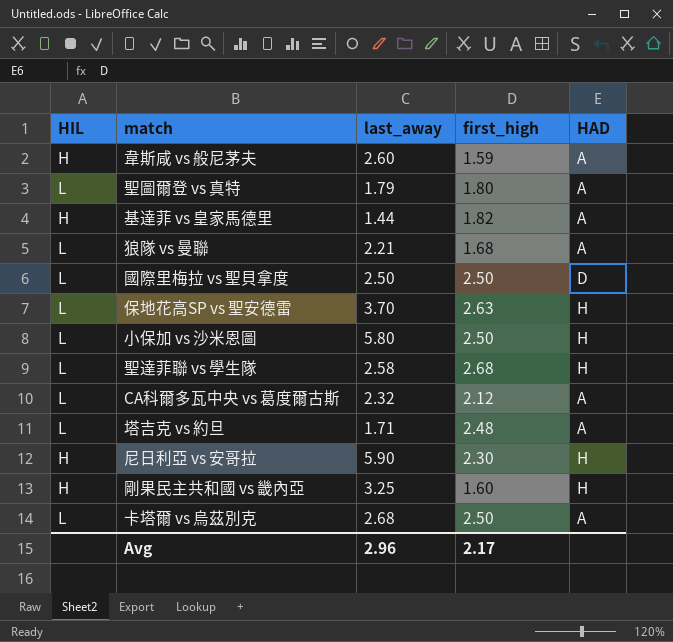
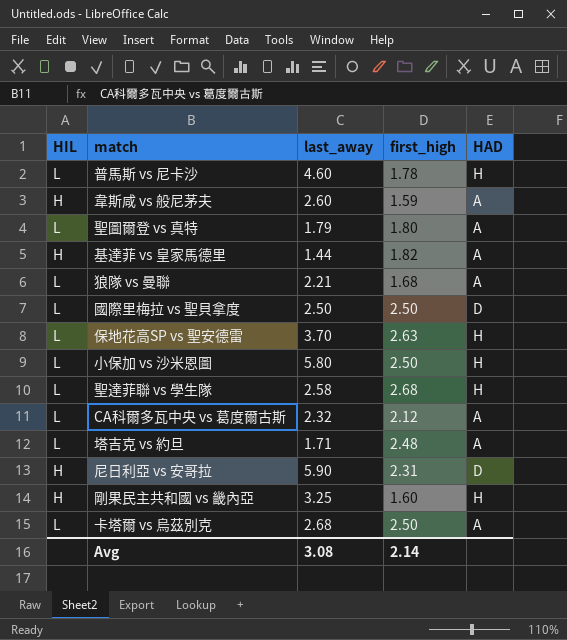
row 普馬斯 vs 尼卡沙: none -> L | 4.60 | 1.78 | H
尼日利亞 vs 安哥拉 | first_high: 2.30 -> 2.31
尼日利亞 vs 安哥拉 | HAD: H -> D
Avg | last_away: 2.96 -> 3.08
Avg | first_high: 2.17 -> 2.14

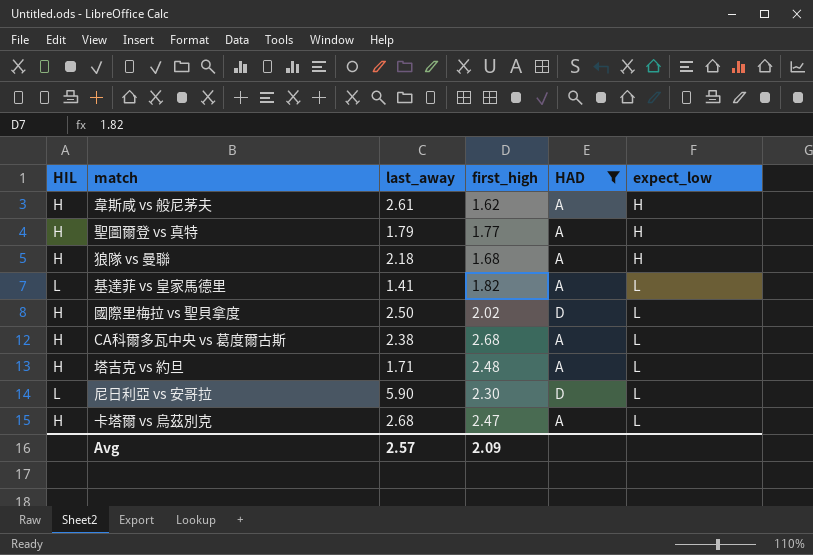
filter: none -> HAD != H
row order: none -> expect_low ascending
column expect_low | position: none -> 6
韋斯咸 vs 般尼茅夫 | last_away: 2.60 -> 2.61
韋斯咸 vs 般尼茅夫 | first_high: 1.59 -> 1.62
聖圖爾登 vs 真特 | HIL: L -> H
聖圖爾登 vs 真特 | first_high: 1.80 -> 1.77
狼隊 vs 曼聯 | HIL: L -> H
狼隊 vs 曼聯 | last_away: 2.21 -> 2.18
基達菲 vs 皇家馬德里 | HIL: H -> L
基達菲 vs 皇家馬德里 | last_away: 1.44 -> 1.41
國際里梅拉 vs 聖貝拿度 | HIL: L -> H
國際里梅拉 vs 聖貝拿度 | first_high: 2.50 -> 2.02
CA科爾多瓦中央 vs 葛度爾古斯 | HIL: L -> H
CA科爾多瓦中央 vs 葛度爾古斯 | last_away: 2.32 -> 2.38
CA科爾多瓦中央 vs 葛度爾古斯 | first_high: 2.12 -> 2.68
塔吉克 vs 約旦 | HIL: L -> H
尼日利亞 vs 安哥拉 | HIL: H -> L
尼日利亞 vs 安哥拉 | first_high: 2.31 -> 2.30
卡塔爾 vs 烏茲別克 | HIL: L -> H
卡塔爾 vs 烏茲別克 | first_high: 2.50 -> 2.47
Avg | last_away: 3.08 -> 2.57
Avg | first_high: 2.14 -> 2.09

